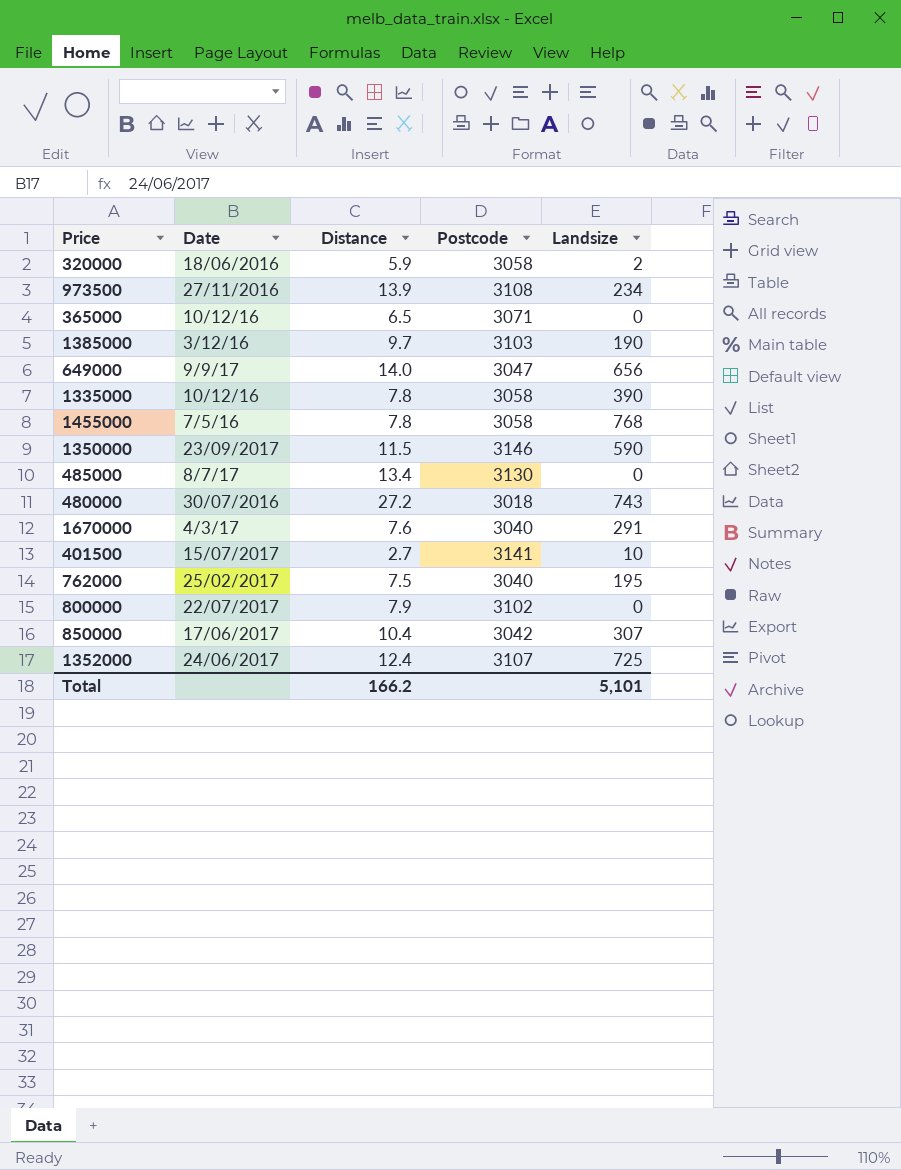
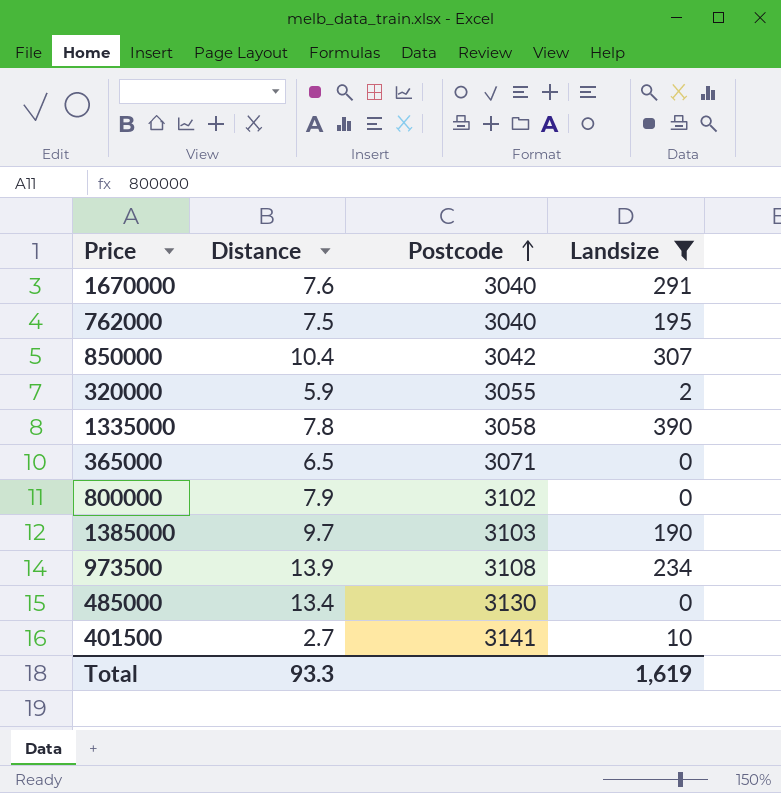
filter: none -> Landsize <= 390
row order: none -> Postcode ascending
column Date | position: 2 -> none
320000 | Postcode: 3058 -> 3055
Total | Distance: 166.2 -> 93.3
Total | Landsize: 5,101 -> 1,619

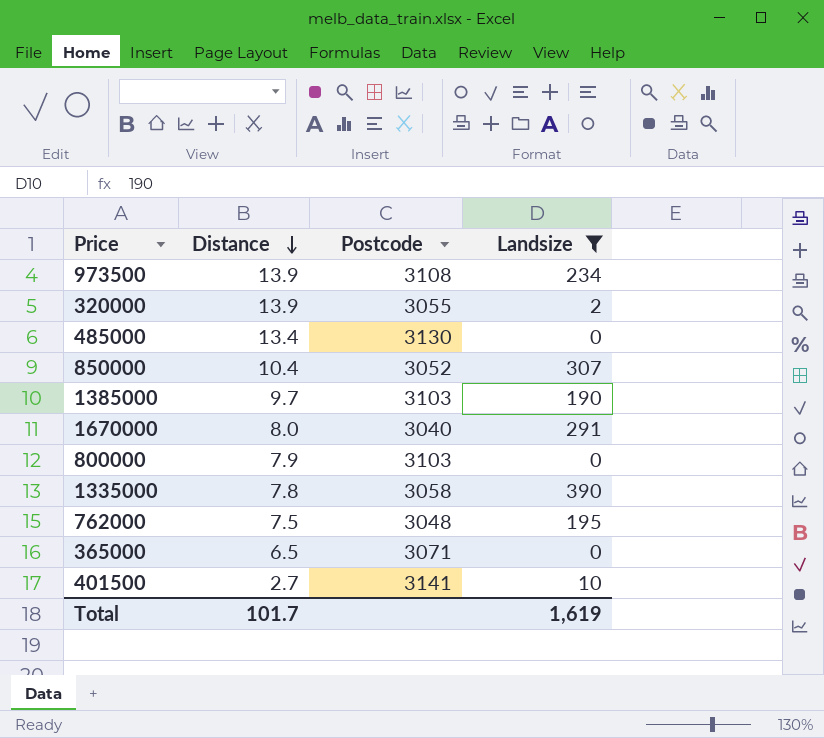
row order: Postcode ascending -> Distance descending
320000 | Distance: 5.9 -> 13.9
850000 | Postcode: 3042 -> 3052
1670000 | Distance: 7.6 -> 8.0
800000 | Postcode: 3102 -> 3103
762000 | Postcode: 3040 -> 3048
Total | Distance: 93.3 -> 101.7

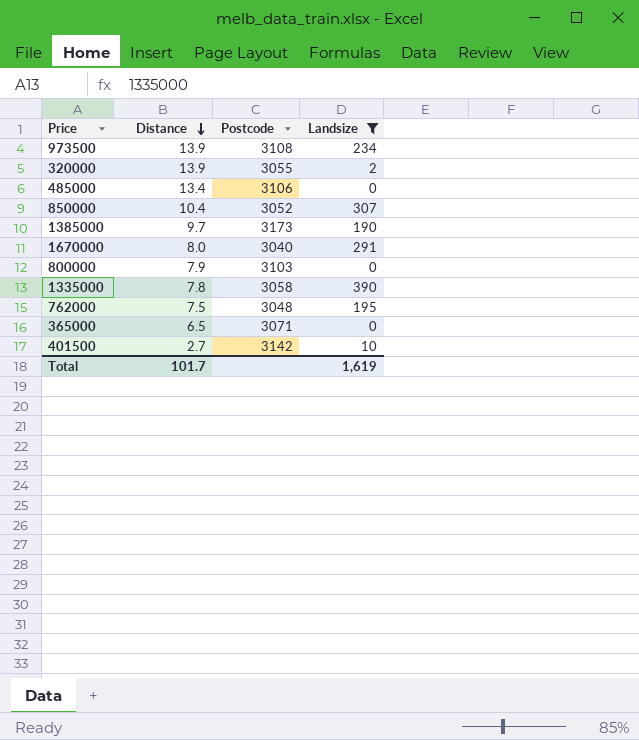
485000 | Postcode: 3130 -> 3106
1385000 | Postcode: 3103 -> 3173
401500 | Postcode: 3141 -> 3142

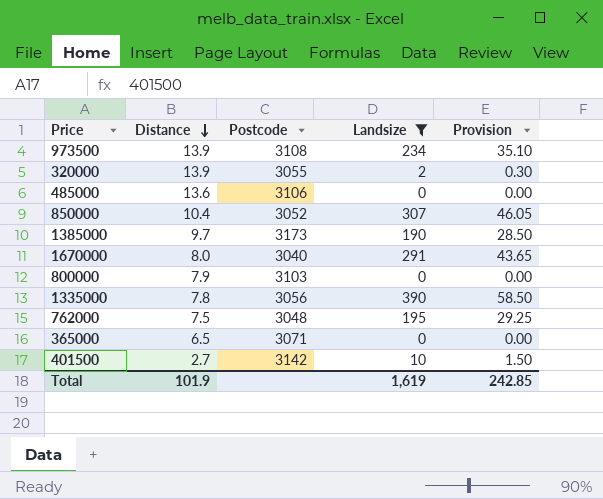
column Provision | formula: none -> [Landsize] * 0.15
485000 | Distance: 13.4 -> 13.6
1335000 | Postcode: 3058 -> 3056
Total | Distance: 101.7 -> 101.9

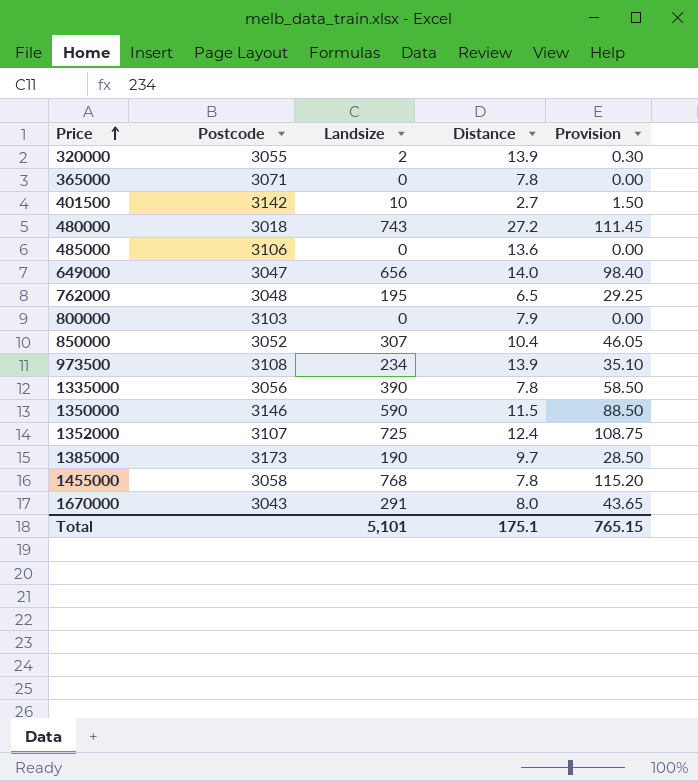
filter: Landsize <= 390 -> none
row order: Distance descending -> Price ascending
column Distance | position: 2 -> 4
365000 | Distance: 6.5 -> 7.8
762000 | Distance: 7.5 -> 6.5
1670000 | Postcode: 3040 -> 3043
Total | Landsize: 1,619 -> 5,101
Total | Distance: 101.9 -> 175.1
Total | Provision: 242.85 -> 765.15

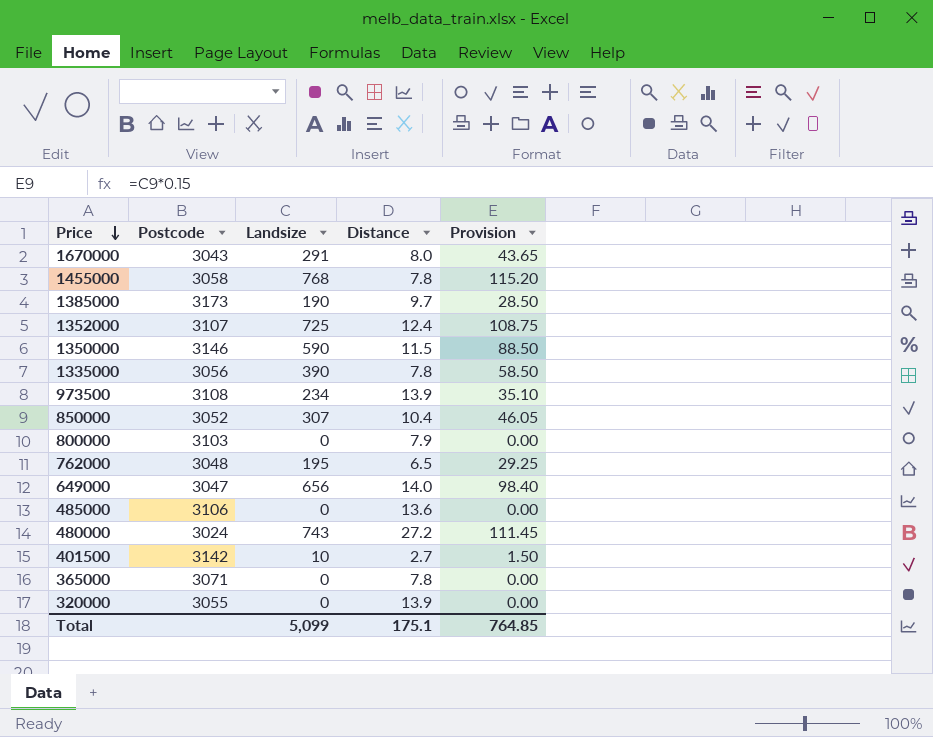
row order: Price ascending -> Price descending
480000 | Postcode: 3018 -> 3024
320000 | Landsize: 2 -> 0
320000 | Provision: 0.30 -> 0.00
Total | Landsize: 5,101 -> 5,099
Total | Provision: 765.15 -> 764.85

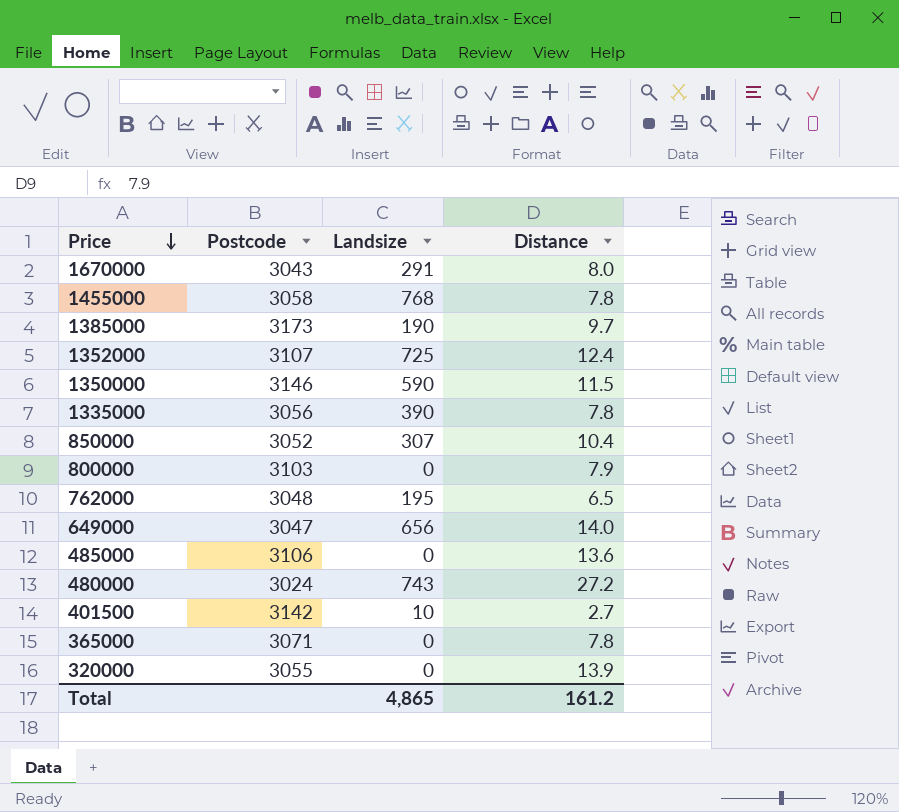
column Provision | formula: [Landsize] * 0.15 -> none
row 973500: 3108 | 234 | 13.9 | 35.10 -> none
Total | Landsize: 5,099 -> 4,865
Total | Distance: 175.1 -> 161.2

